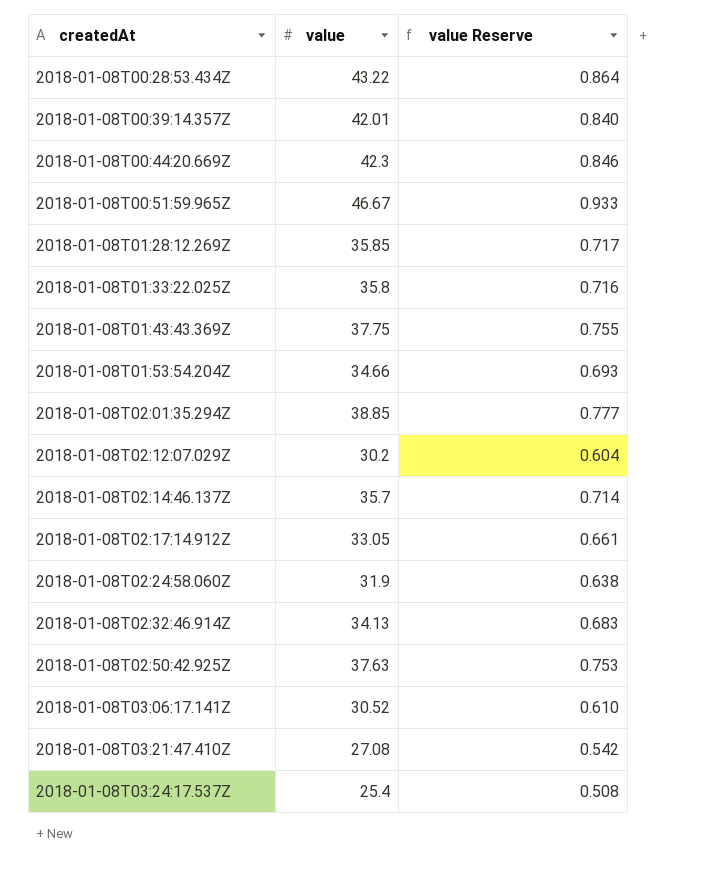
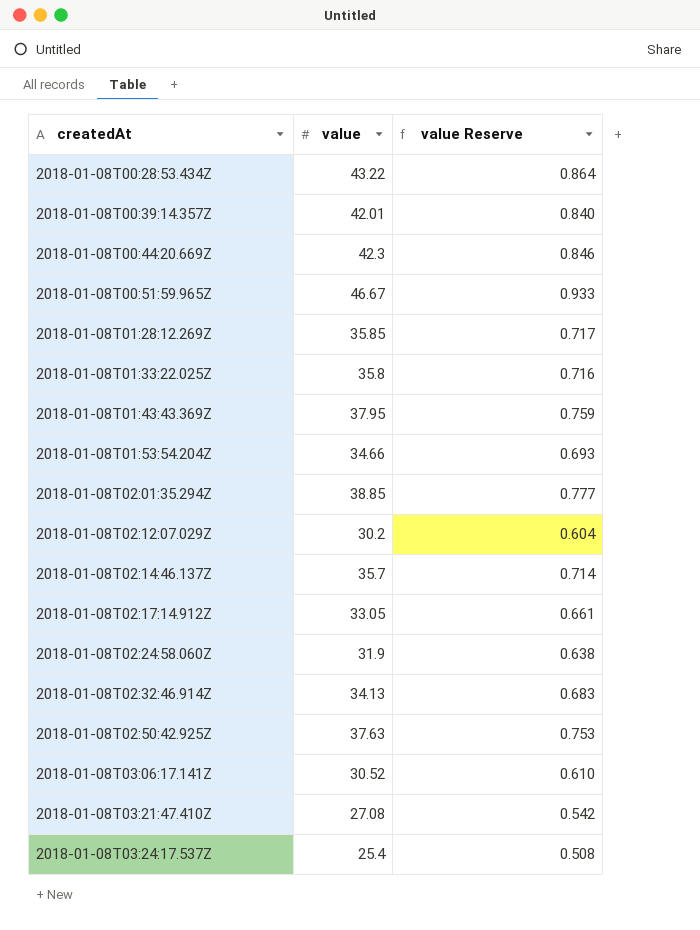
2018-01-08T01:43:43.369Z | value: 37.75 -> 37.95
2018-01-08T01:43:43.369Z | value Reserve: 0.755 -> 0.759

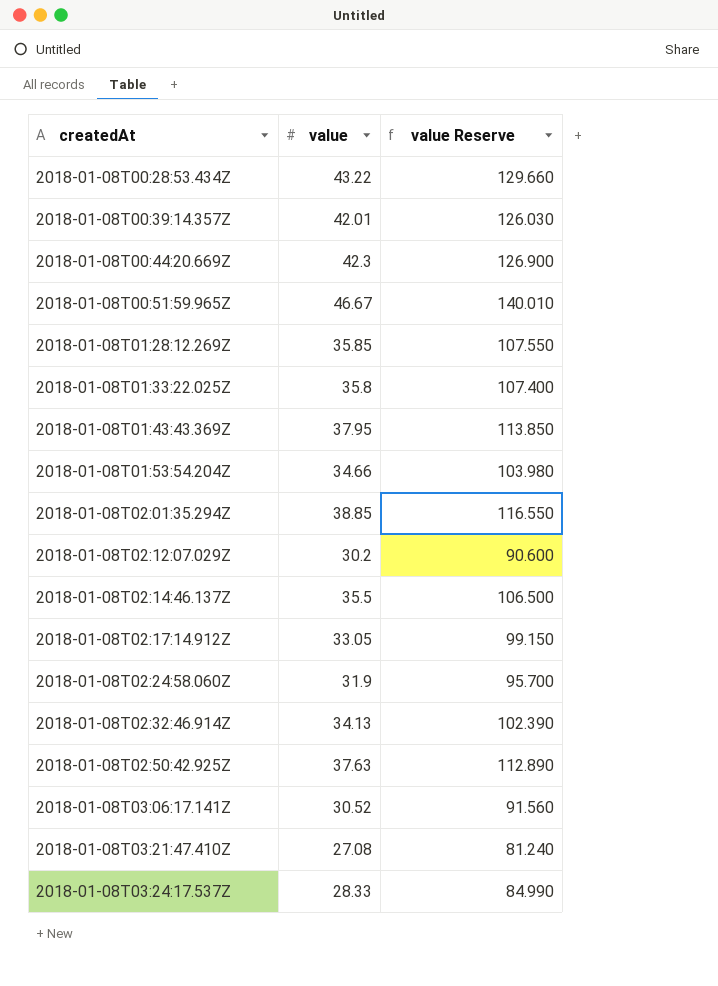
column value Reserve | formula: [value] * 0.02 -> [value] * 3
2018-01-08T02:14:46.137Z | value: 35.7 -> 35.5
2018-01-08T03:24:17.537Z | value: 25.4 -> 28.33

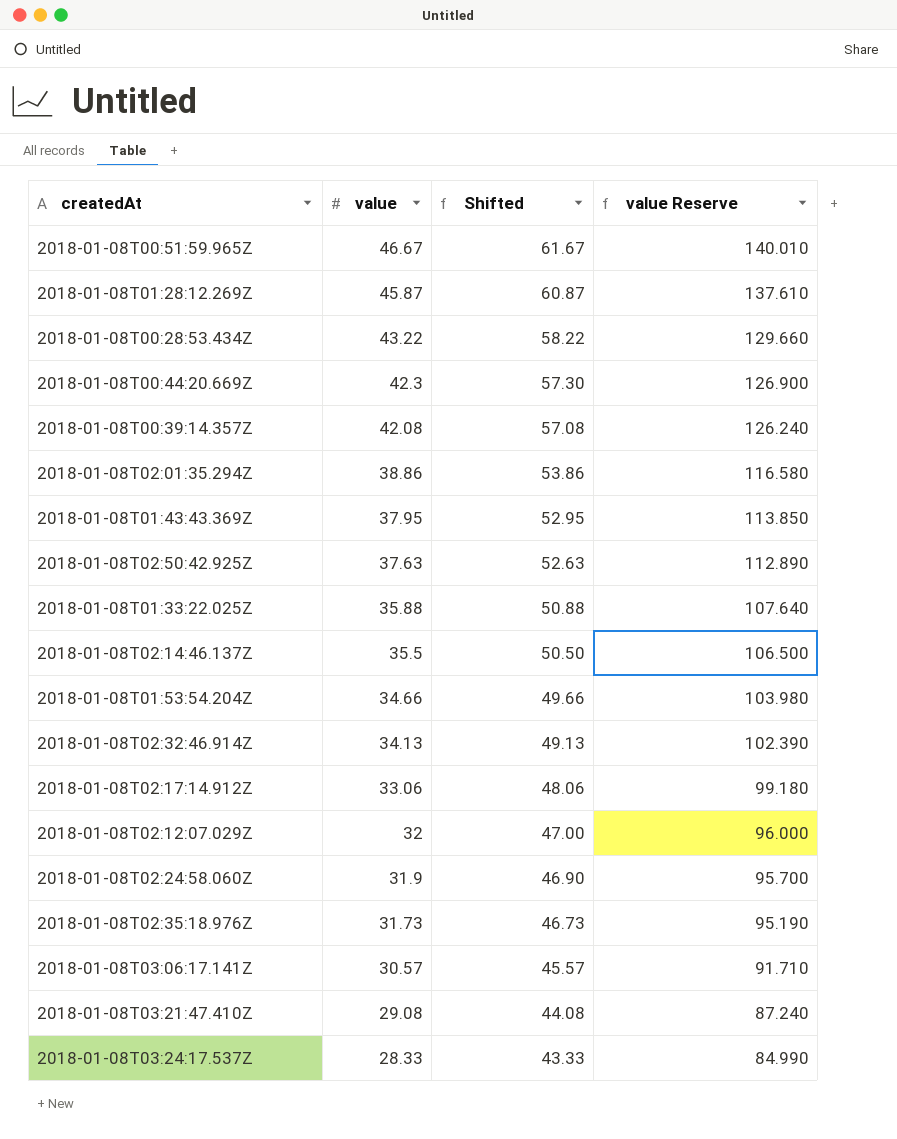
row order: createdAt ascending -> value descending
column Shifted | formula: none -> [value] + 15
2018-01-08T01:28:12.269Z | value: 35.85 -> 45.87
2018-01-08T01:28:12.269Z | value Reserve: 107.550 -> 137.610
2018-01-08T00:39:14.357Z | value: 42.01 -> 42.08
2018-01-08T00:39:14.357Z | value Reserve: 126.030 -> 126.240
2018-01-08T02:01:35.294Z | value: 38.85 -> 38.86
2018-01-08T02:01:35.294Z | value Reserve: 116.550 -> 116.580
2018-01-08T01:33:22.025Z | value: 35.8 -> 35.88
2018-01-08T01:33:22.025Z | value Reserve: 107.400 -> 107.640
2018-01-08T02:17:14.912Z | value: 33.05 -> 33.06
2018-01-08T02:17:14.912Z | value Reserve: 99.150 -> 99.180
2018-01-08T02:12:07.029Z | value: 30.2 -> 32
2018-01-08T02:12:07.029Z | value Reserve: 90.600 -> 96.000
row 2018-01-08T02:35:18.976Z: none -> 31.73 | 46.73 | 95.190
2018-01-08T03:06:17.141Z | value: 30.52 -> 30.57
2018-01-08T03:06:17.141Z | value Reserve: 91.560 -> 91.710
2018-01-08T03:21:47.410Z | value: 27.08 -> 29.08
2018-01-08T03:21:47.410Z | value Reserve: 81.240 -> 87.240

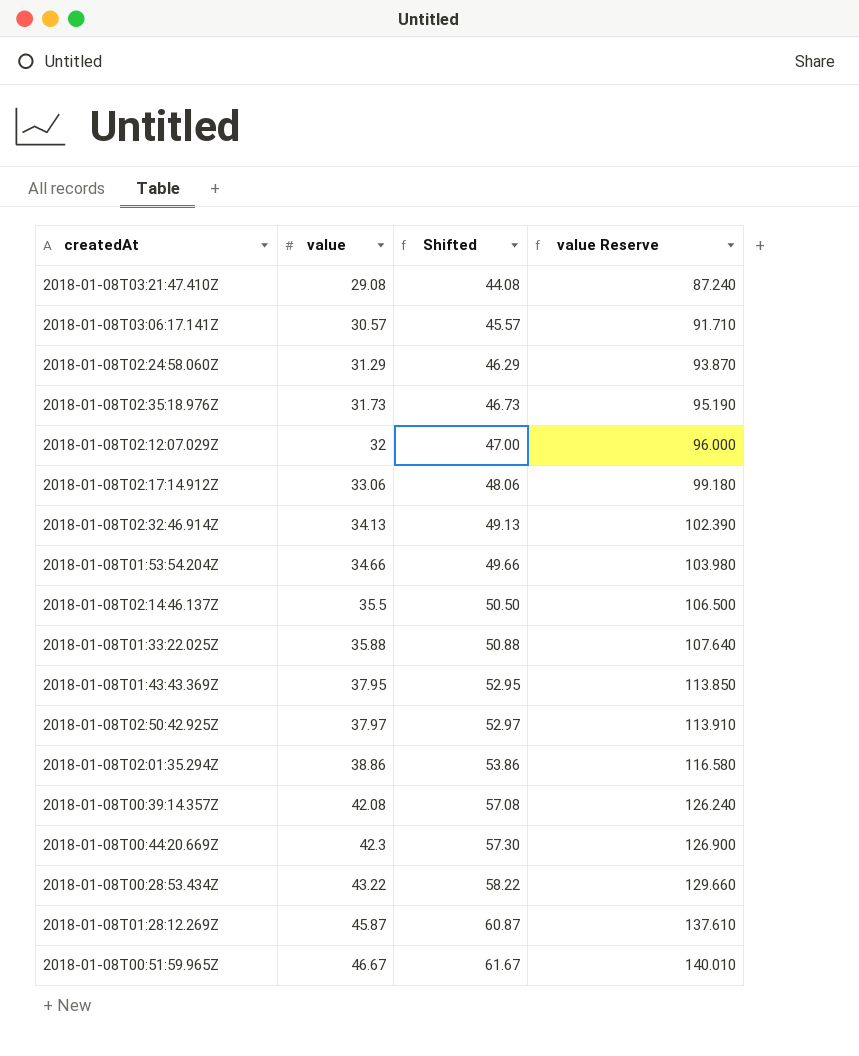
row order: value descending -> value ascending
row 2018-01-08T03:24:17.537Z: 28.33 | 43.33 | 84.990 -> none
2018-01-08T02:24:58.060Z | value: 31.9 -> 31.29
2018-01-08T02:24:58.060Z | Shifted: 46.90 -> 46.29
2018-01-08T02:24:58.060Z | value Reserve: 95.700 -> 93.870
2018-01-08T02:50:42.925Z | value: 37.63 -> 37.97
2018-01-08T02:50:42.925Z | Shifted: 52.63 -> 52.97
2018-01-08T02:50:42.925Z | value Reserve: 112.890 -> 113.910

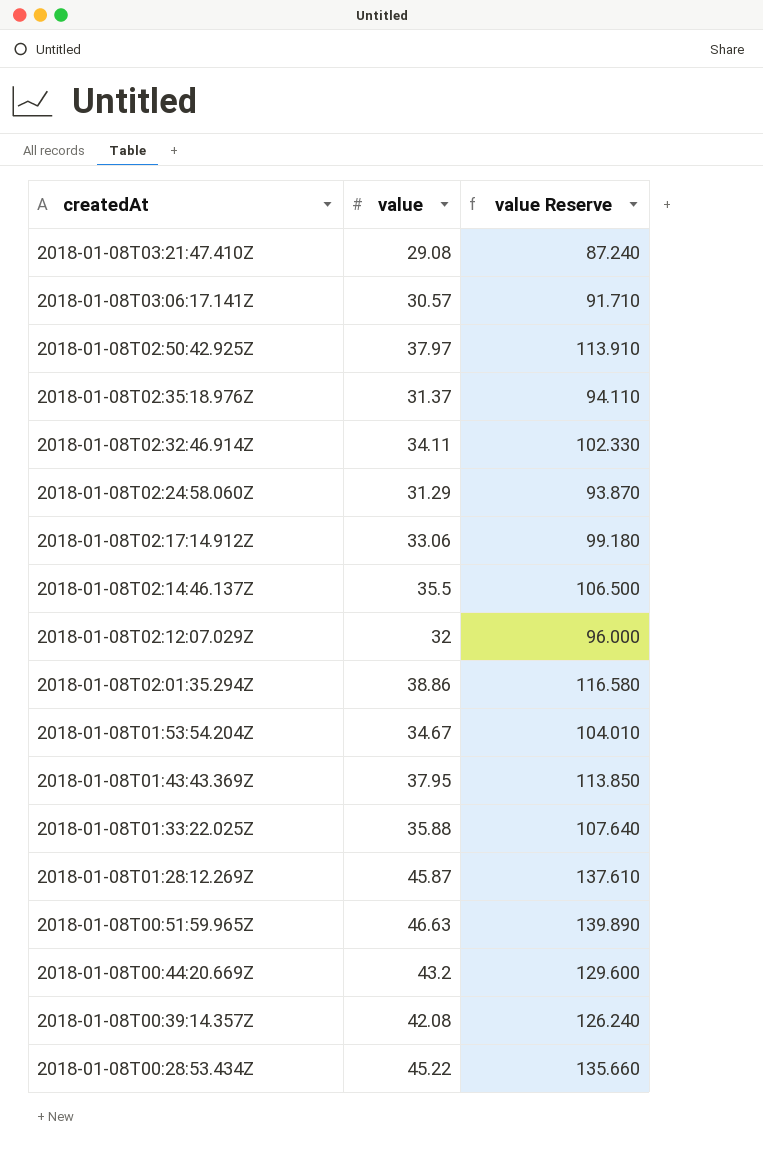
row order: value ascending -> createdAt descending
column Shifted | formula: [value] + 15 -> none
2018-01-08T02:35:18.976Z | value: 31.73 -> 31.37
2018-01-08T02:35:18.976Z | value Reserve: 95.190 -> 94.110
2018-01-08T02:32:46.914Z | value: 34.13 -> 34.11
2018-01-08T02:32:46.914Z | value Reserve: 102.390 -> 102.330
2018-01-08T01:53:54.204Z | value: 34.66 -> 34.67
2018-01-08T01:53:54.204Z | value Reserve: 103.980 -> 104.010
2018-01-08T00:51:59.965Z | value: 46.67 -> 46.63
2018-01-08T00:51:59.965Z | value Reserve: 140.010 -> 139.890
2018-01-08T00:44:20.669Z | value: 42.3 -> 43.2
2018-01-08T00:44:20.669Z | value Reserve: 126.900 -> 129.600
2018-01-08T00:28:53.434Z | value: 43.22 -> 45.22
2018-01-08T00:28:53.434Z | value Reserve: 129.660 -> 135.660

